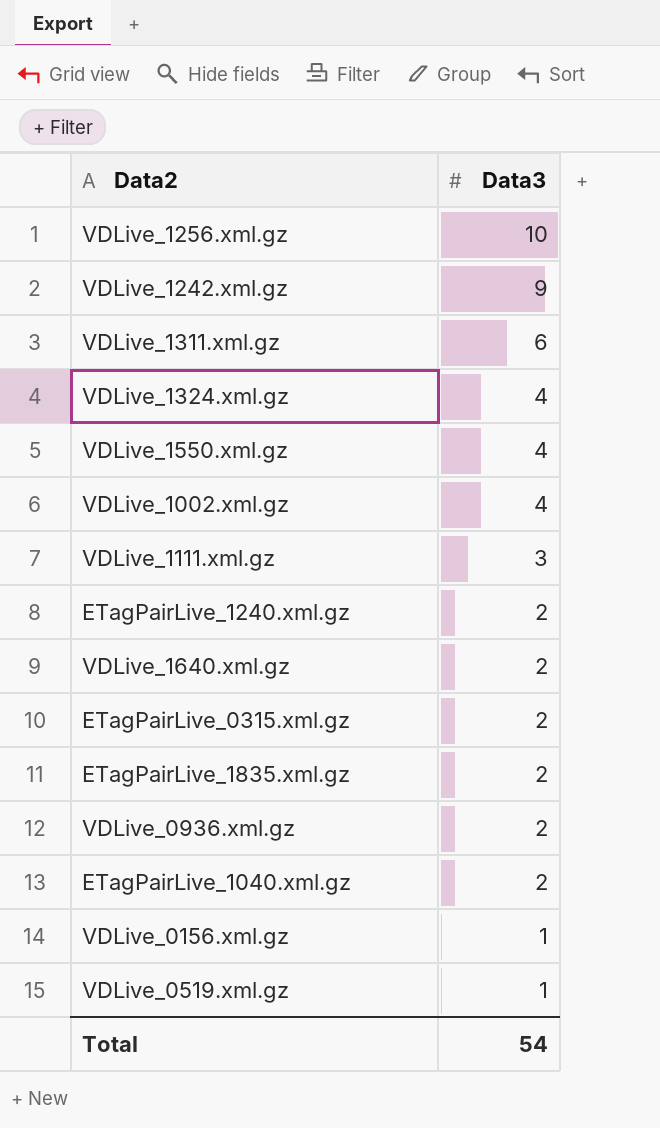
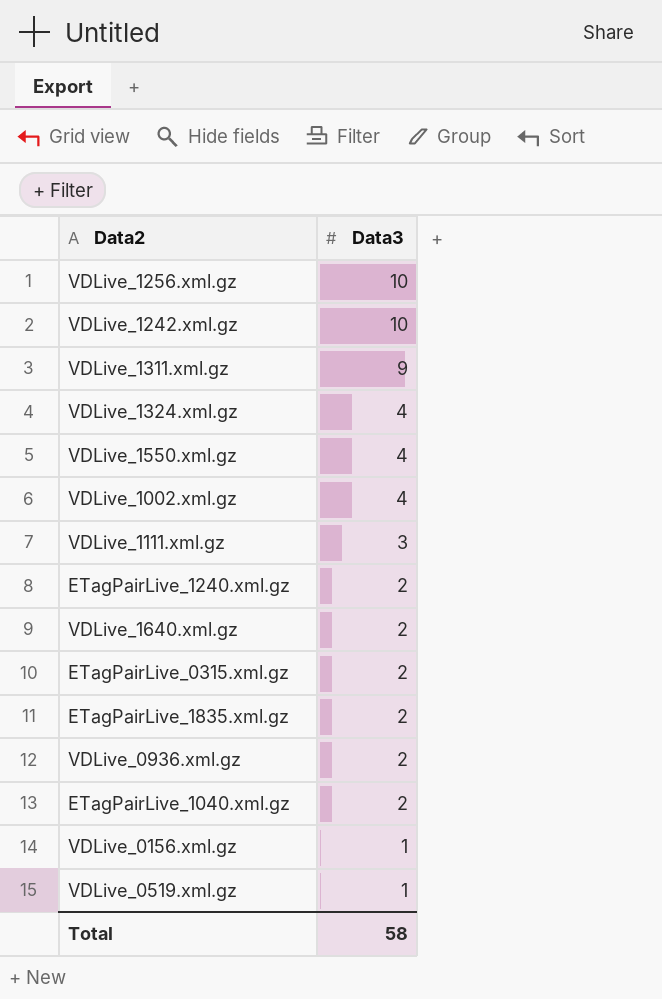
VDLive_1242.xml.gz | Data3: 9 -> 10
VDLive_1311.xml.gz | Data3: 6 -> 9
Total | Data3: 54 -> 58

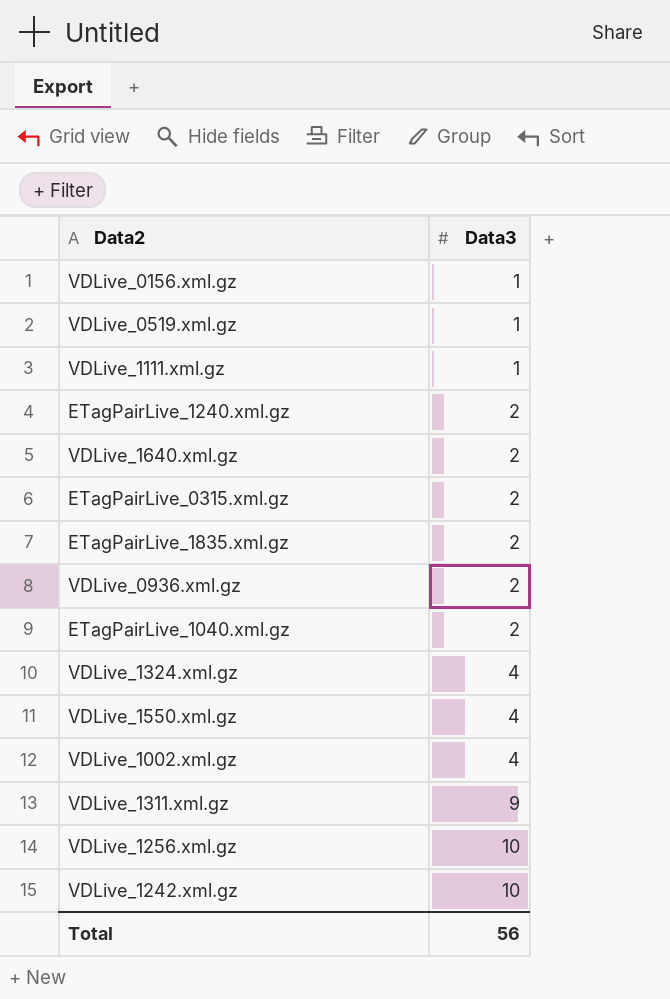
row order: Data3 descending -> Data3 ascending
VDLive_1111.xml.gz | Data3: 3 -> 1
Total | Data3: 58 -> 56

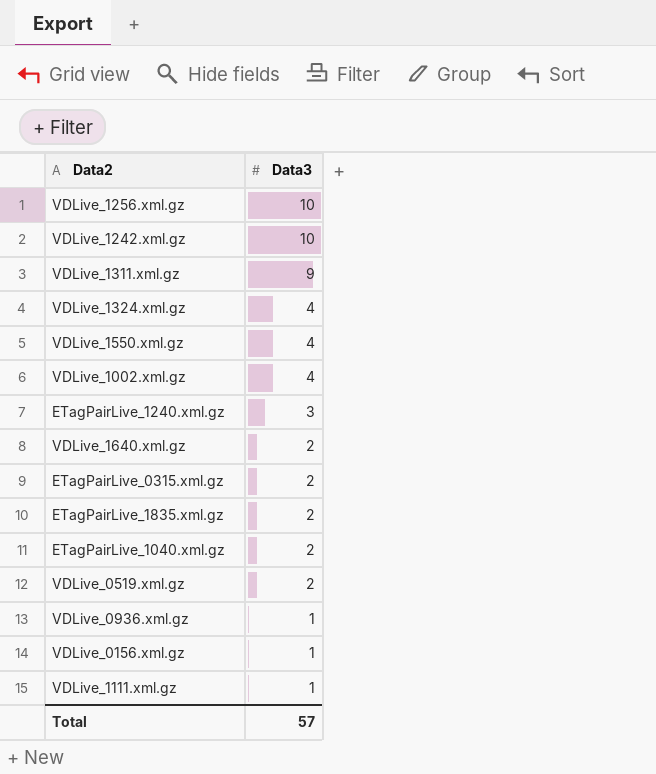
row order: Data3 ascending -> Data3 descending
ETagPairLive_1240.xml.gz | Data3: 2 -> 3
VDLive_0519.xml.gz | Data3: 1 -> 2
VDLive_0936.xml.gz | Data3: 2 -> 1
Total | Data3: 56 -> 57

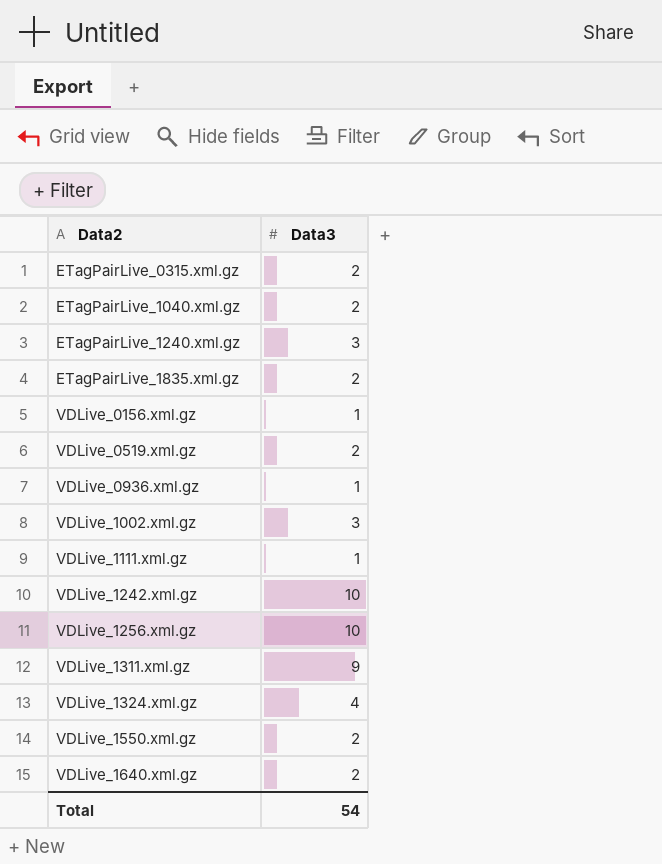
row order: Data3 descending -> Data2 ascending
VDLive_1002.xml.gz | Data3: 4 -> 3
VDLive_1550.xml.gz | Data3: 4 -> 2
Total | Data3: 57 -> 54

